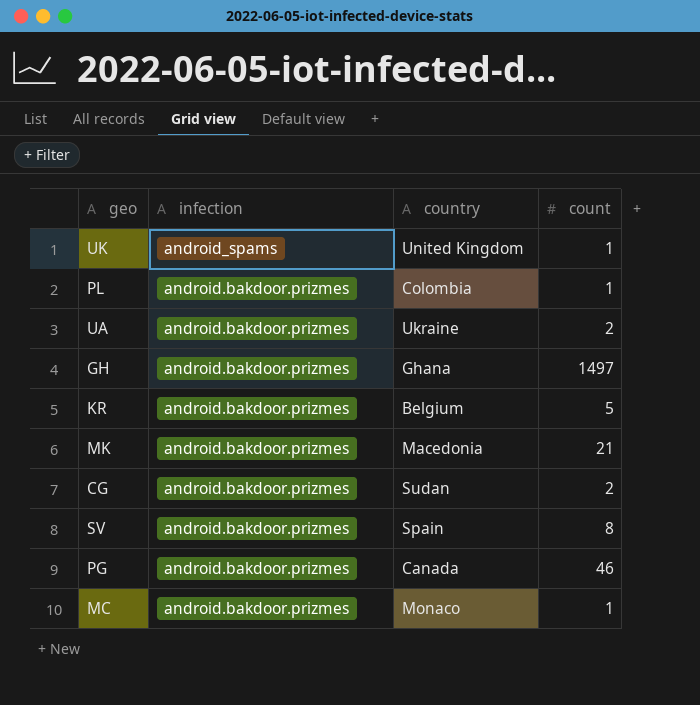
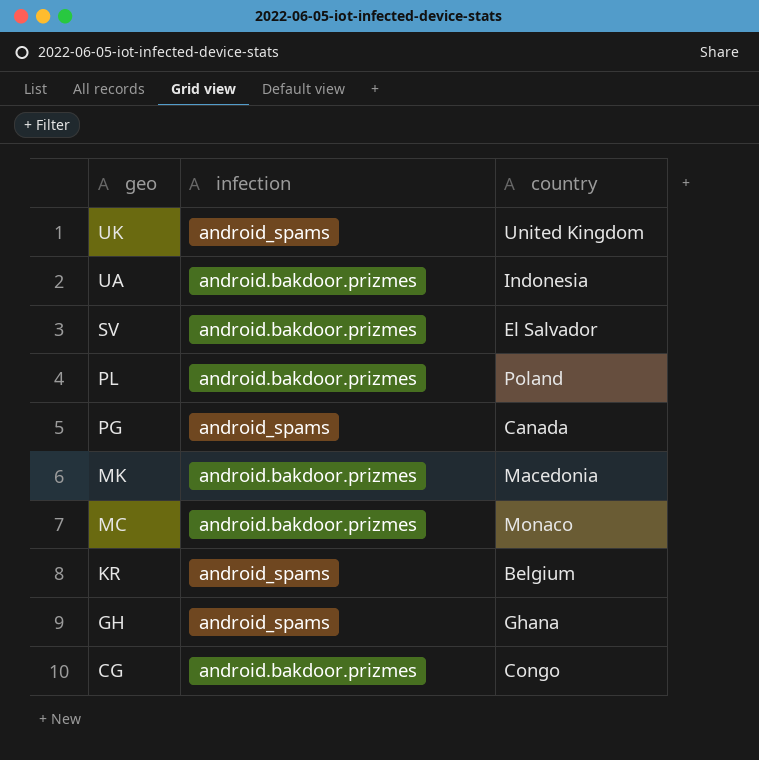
row order: infection descending -> geo descending
column count | position: 4 -> none
UA | country: Ukraine -> Indonesia
SV | country: Spain -> El Salvador
PL | country: Colombia -> Poland
PG | infection: android.bakdoor.prizmes -> android_spams
KR | infection: android.bakdoor.prizmes -> android_spams
GH | infection: android.bakdoor.prizmes -> android_spams
CG | country: Sudan -> Congo

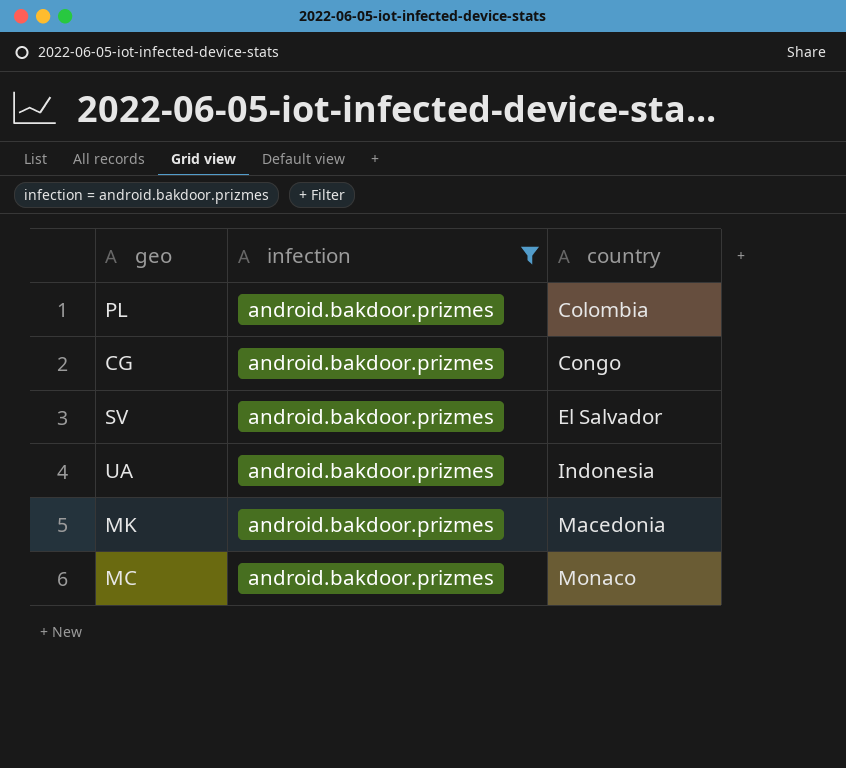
filter: none -> infection = android.bakdoor.prizmes
row order: geo descending -> country ascending
PL | country: Poland -> Colombia

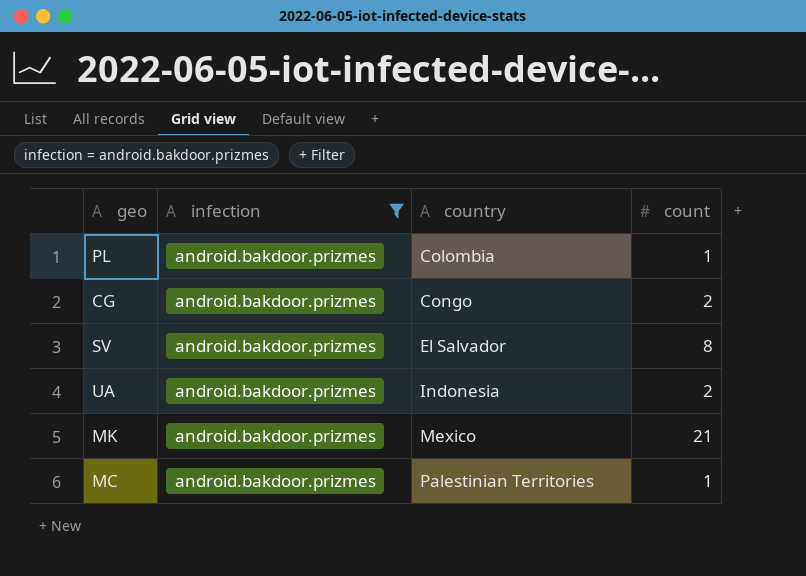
column count | position: none -> 4
MK | country: Macedonia -> Mexico
MC | country: Monaco -> Palestinian Territories

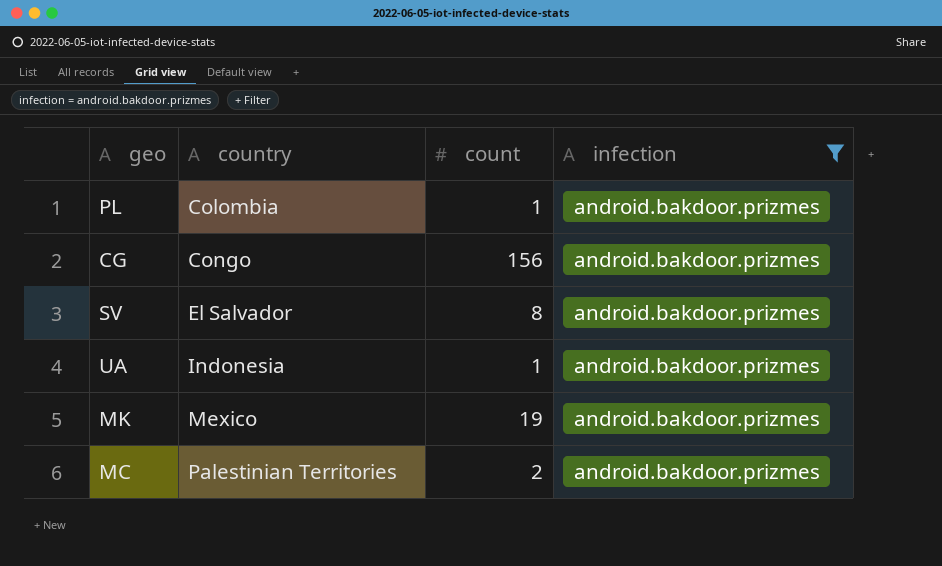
column infection | position: 2 -> 4
CG | count: 2 -> 156
UA | count: 2 -> 1
MK | count: 21 -> 19
MC | count: 1 -> 2

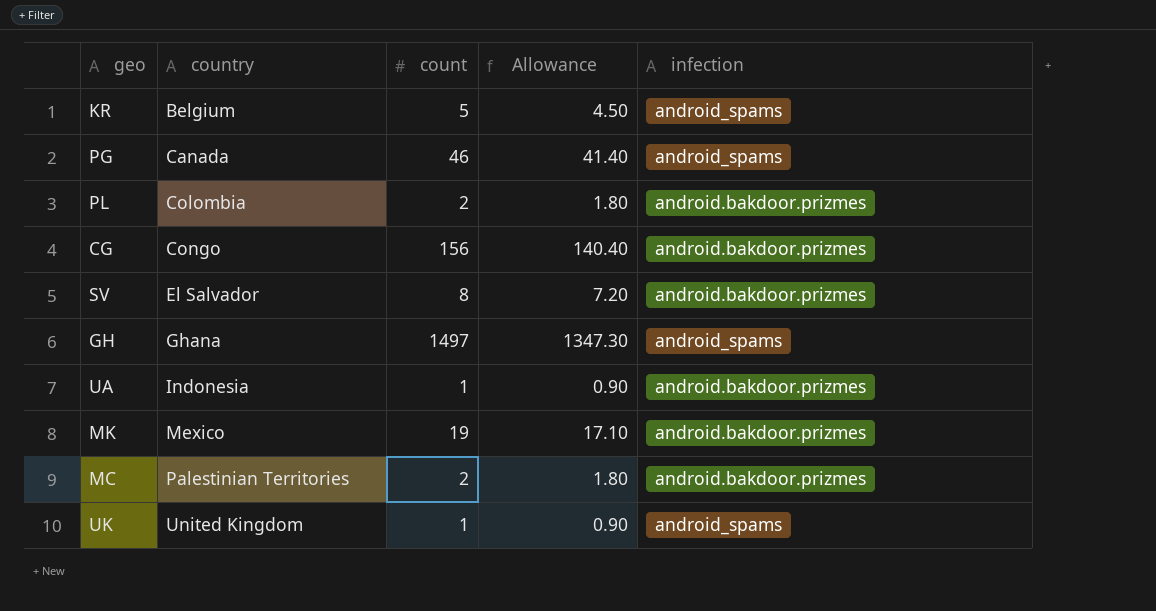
filter: infection = android.bakdoor.prizmes -> none
column Allowance | formula: none -> [count] * 0.9
PL | count: 1 -> 2

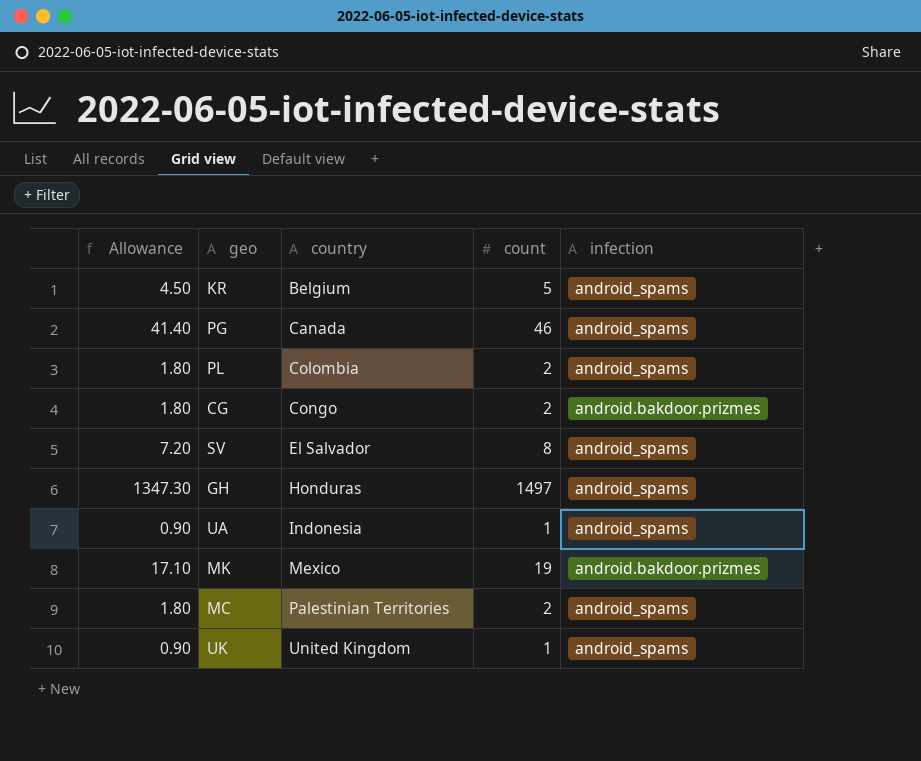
column Allowance | position: 4 -> 1
PL | infection: android.bakdoor.prizmes -> android_spams
CG | Allowance: 140.40 -> 1.80
CG | count: 156 -> 2
SV | infection: android.bakdoor.prizmes -> android_spams
GH | country: Ghana -> Honduras
UA | infection: android.bakdoor.prizmes -> android_spams
MC | infection: android.bakdoor.prizmes -> android_spams

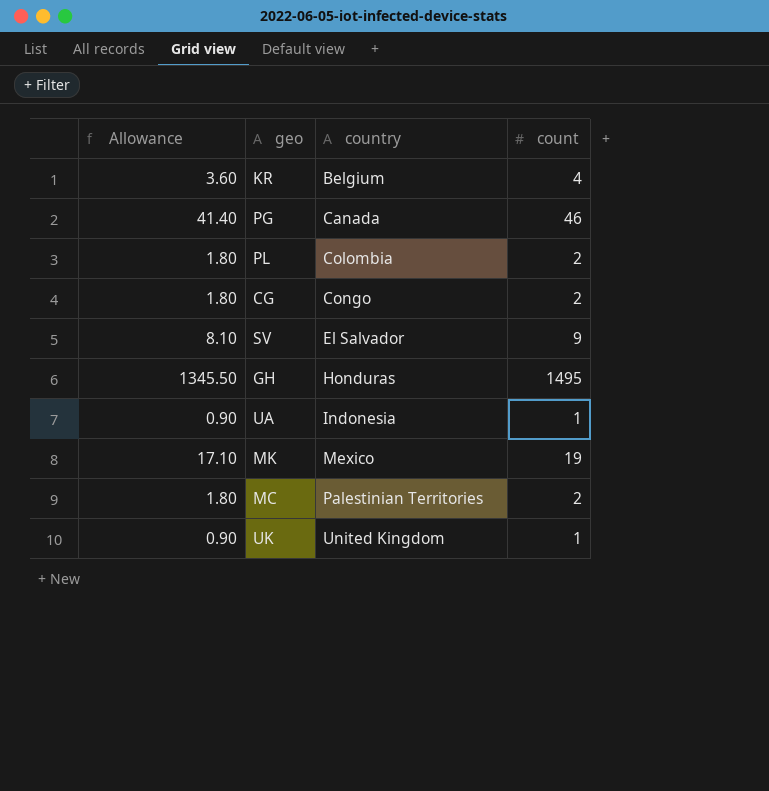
column infection | position: 5 -> none
KR | Allowance: 4.50 -> 3.60
KR | count: 5 -> 4
SV | Allowance: 7.20 -> 8.10
SV | count: 8 -> 9
GH | Allowance: 1347.30 -> 1345.50
GH | count: 1497 -> 1495

